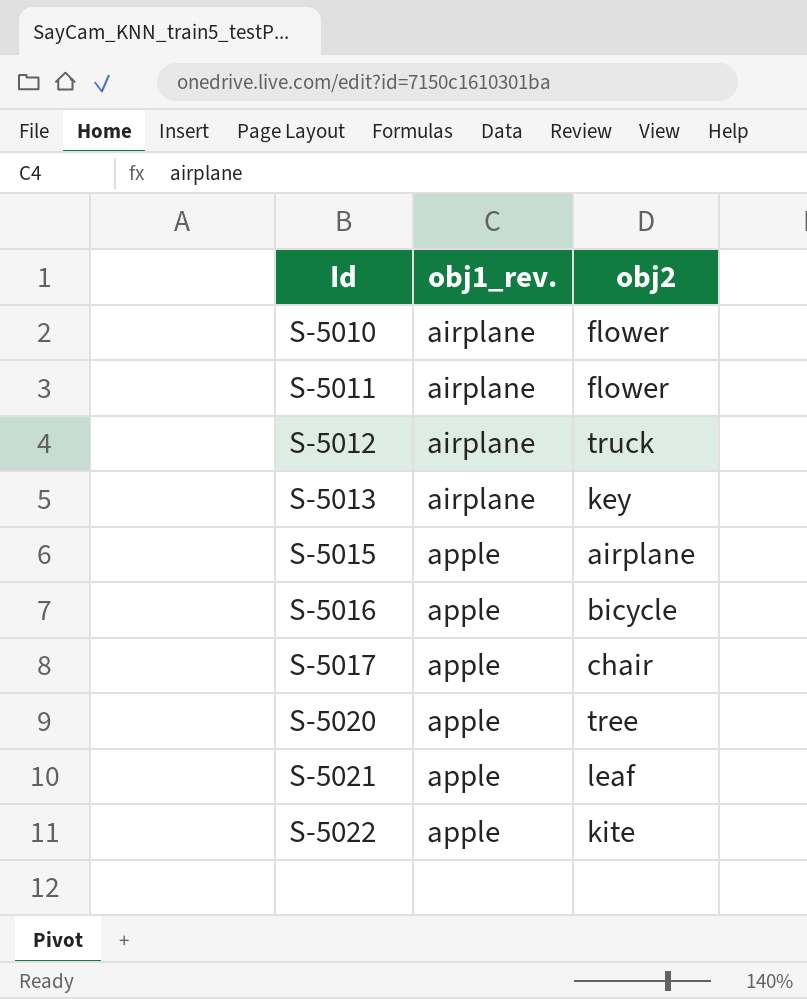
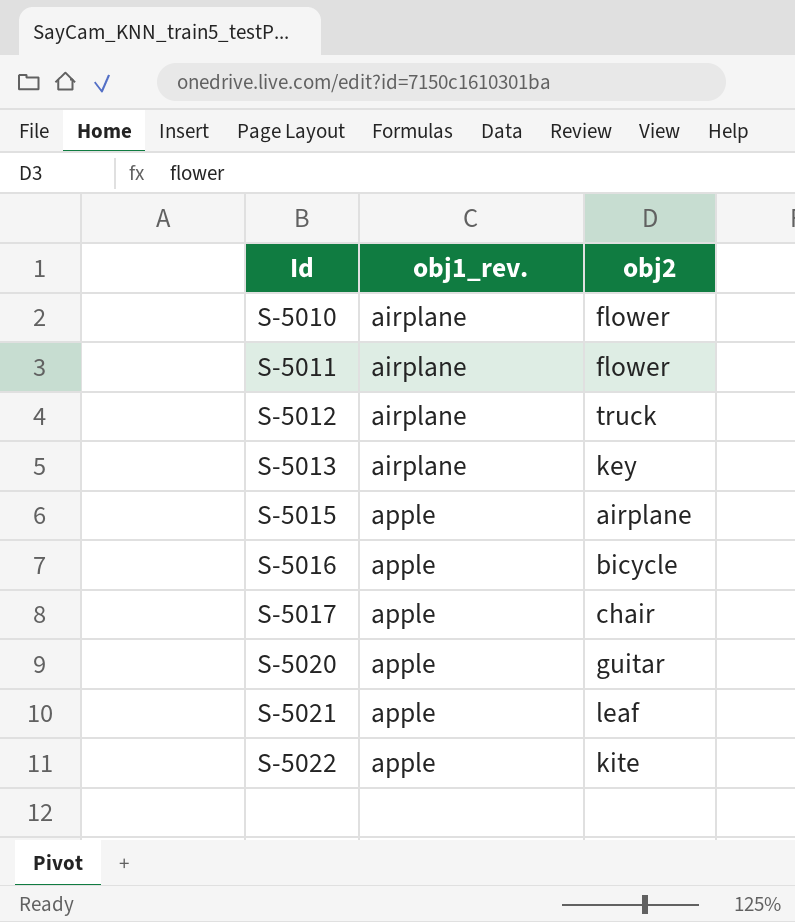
S-5020 | obj2: tree -> guitar

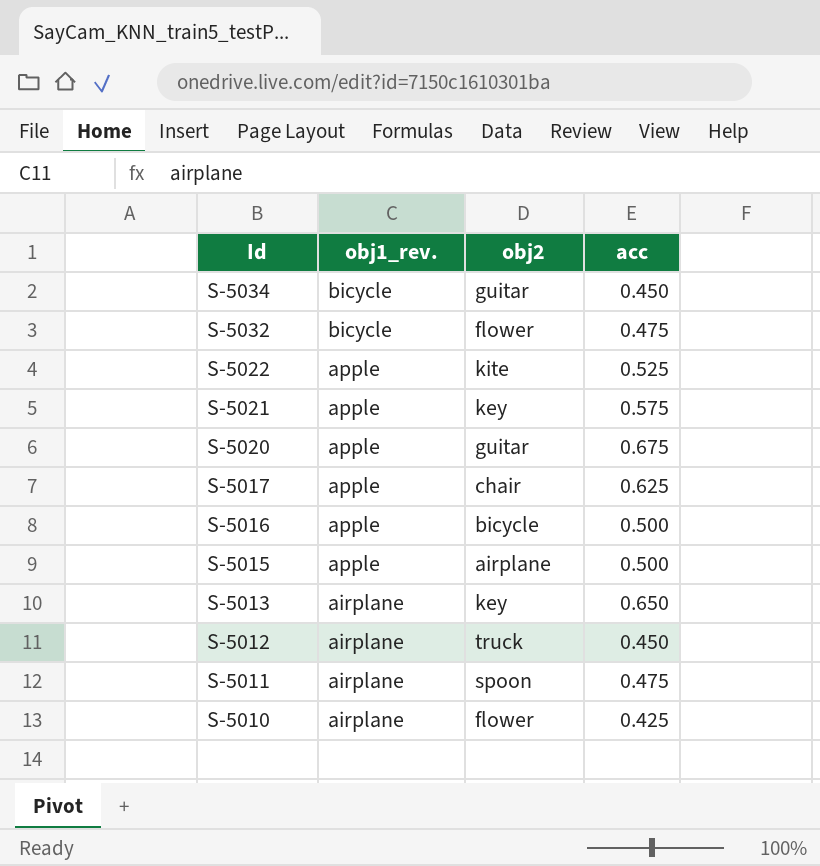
row order: Id ascending -> Id descending
column acc | position: none -> 4
row S-5034: none -> bicycle | guitar | 0.450
row S-5032: none -> bicycle | flower | 0.475
S-5021 | obj2: leaf -> key
S-5011 | obj2: flower -> spoon

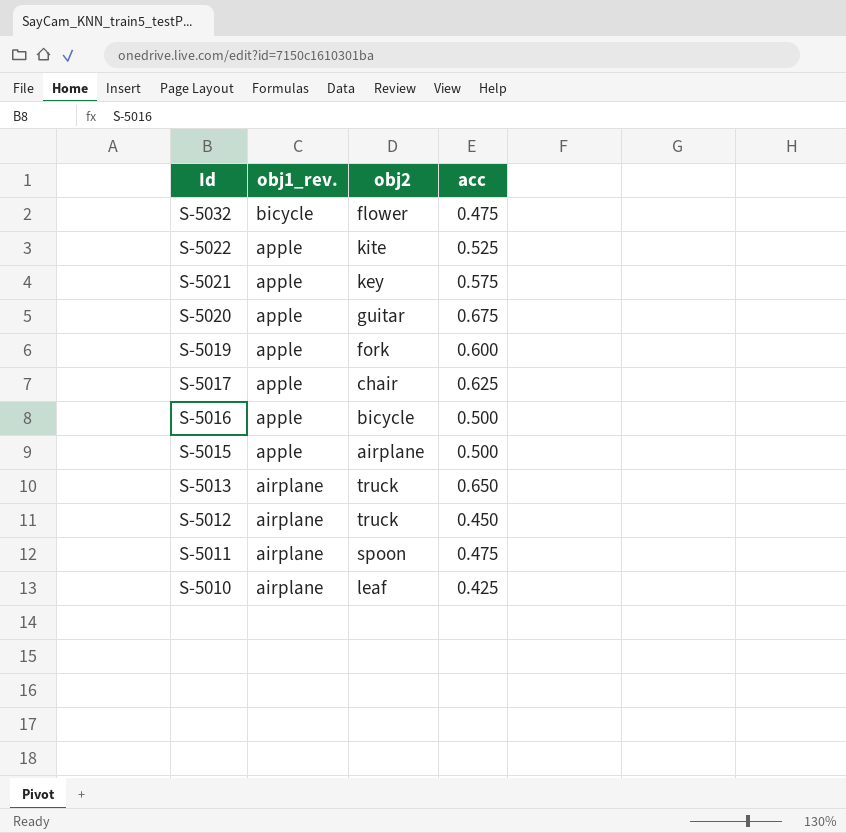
row S-5034: bicycle | guitar | 0.450 -> none
row S-5019: none -> apple | fork | 0.600
S-5013 | obj2: key -> truck
S-5010 | obj2: flower -> leaf

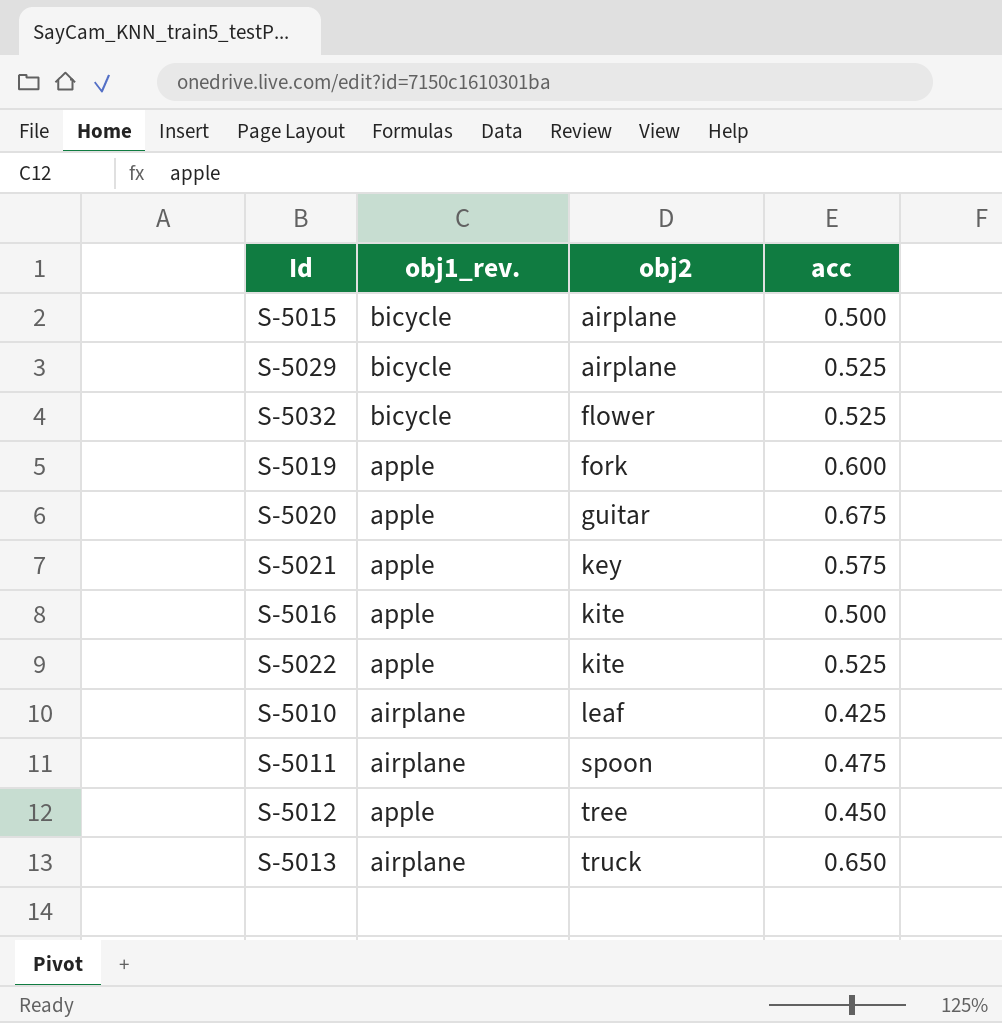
row order: Id descending -> obj2 ascending
row S-5017: apple | chair | 0.625 -> none
S-5015 | obj1_rev.: apple -> bicycle
row S-5029: none -> bicycle | airplane | 0.525
S-5032 | acc: 0.475 -> 0.525
S-5016 | obj2: bicycle -> kite
S-5012 | obj1_rev.: airplane -> apple
S-5012 | obj2: truck -> tree

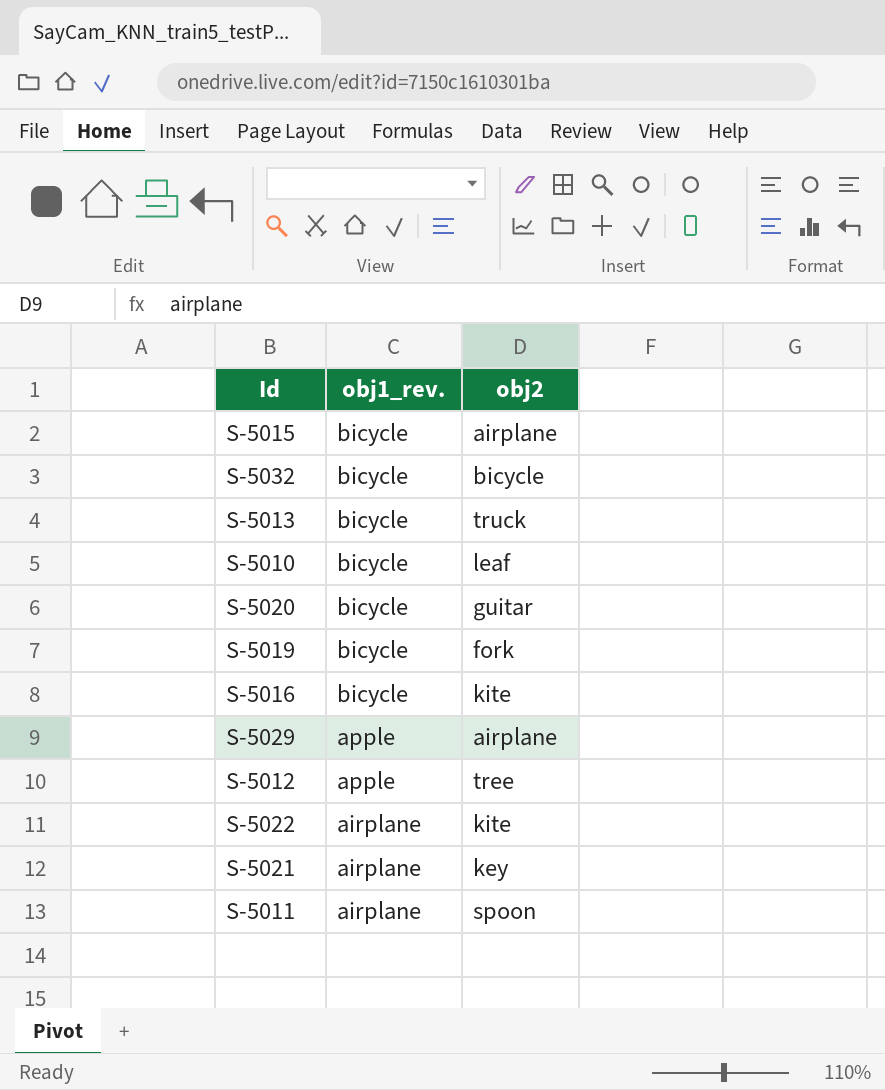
row order: obj2 ascending -> obj1_rev. descending
column acc | position: 4 -> none
S-5032 | obj2: flower -> bicycle
S-5013 | obj1_rev.: airplane -> bicycle
S-5010 | obj1_rev.: airplane -> bicycle
S-5020 | obj1_rev.: apple -> bicycle
S-5019 | obj1_rev.: apple -> bicycle
S-5016 | obj1_rev.: apple -> bicycle
S-5029 | obj1_rev.: bicycle -> apple
S-5022 | obj1_rev.: apple -> airplane
S-5021 | obj1_rev.: apple -> airplane

